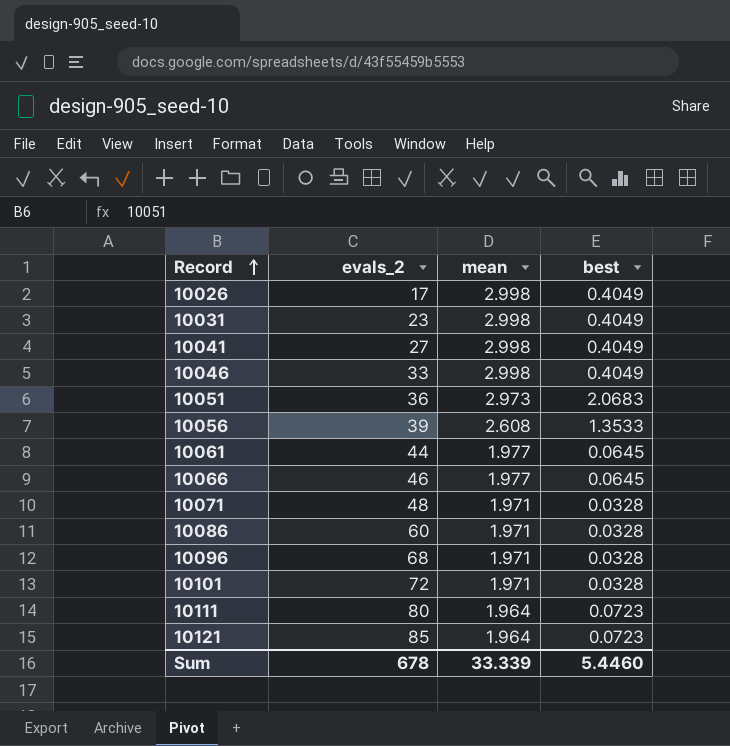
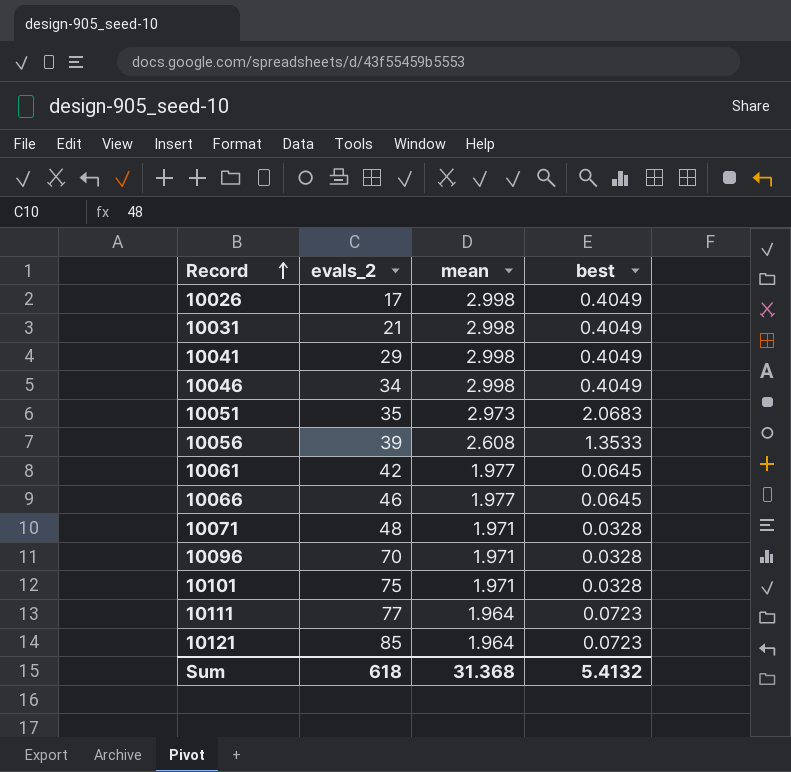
row 10086: 60 | 1.971 | 0.0328 -> none
10031 | evals_2: 23 -> 21
10041 | evals_2: 27 -> 29
10046 | evals_2: 33 -> 34
10051 | evals_2: 36 -> 35
10061 | evals_2: 44 -> 42
10096 | evals_2: 68 -> 70
10101 | evals_2: 72 -> 75
10111 | evals_2: 80 -> 77
Sum | evals_2: 678 -> 618
Sum | mean: 33.339 -> 31.368
Sum | best: 5.4460 -> 5.4132

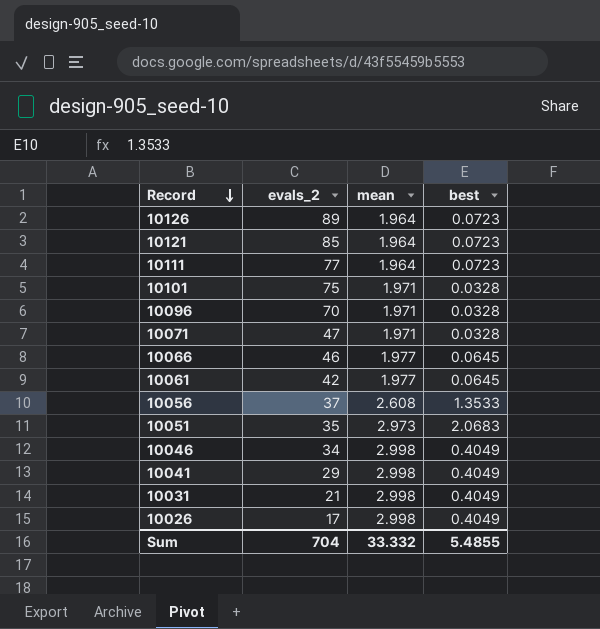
row order: Record ascending -> Record descending
row 10126: none -> 89 | 1.964 | 0.0723
10071 | evals_2: 48 -> 47
10056 | evals_2: 39 -> 37
Sum | evals_2: 618 -> 704
Sum | mean: 31.368 -> 33.332
Sum | best: 5.4132 -> 5.4855

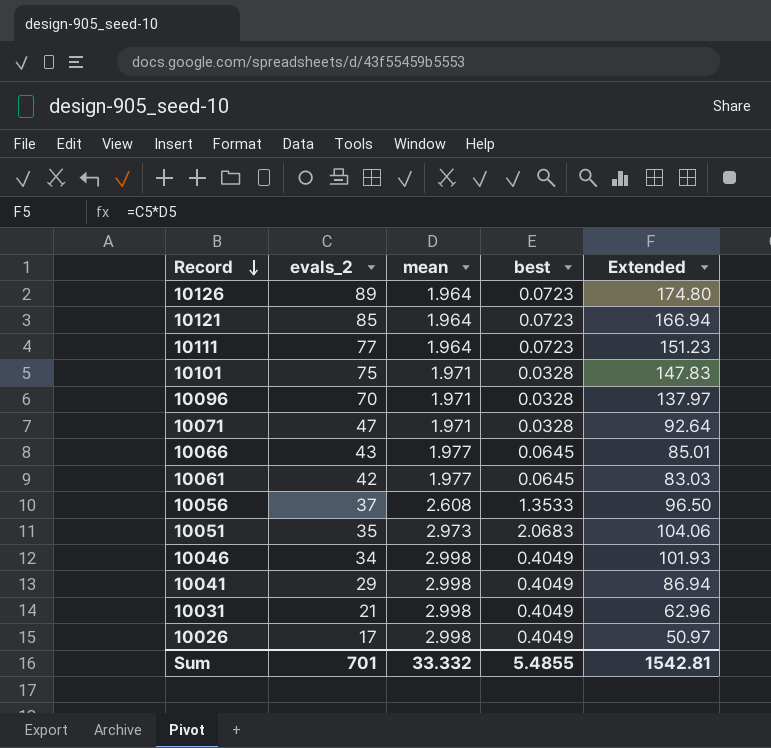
column Extended | formula: none -> [evals_2] * [mean]
10066 | evals_2: 46 -> 43
Sum | evals_2: 704 -> 701

